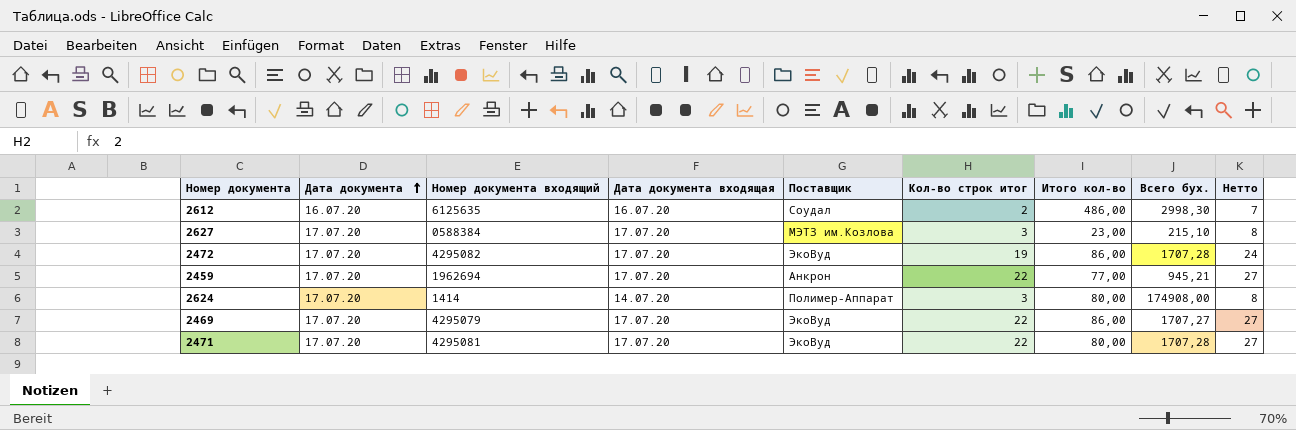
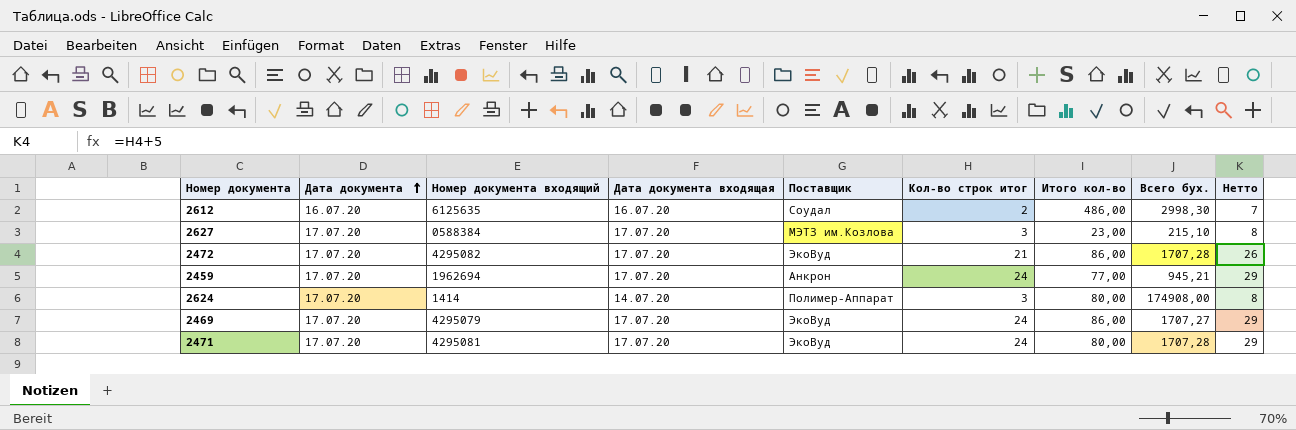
2472 | Кол-во строк итог: 19 -> 21
2472 | Нетто: 24 -> 26
2459 | Кол-во строк итог: 22 -> 24
2459 | Нетто: 27 -> 29
2469 | Кол-во строк итог: 22 -> 24
2469 | Нетто: 27 -> 29
2471 | Кол-во строк итог: 22 -> 24
2471 | Нетто: 27 -> 29

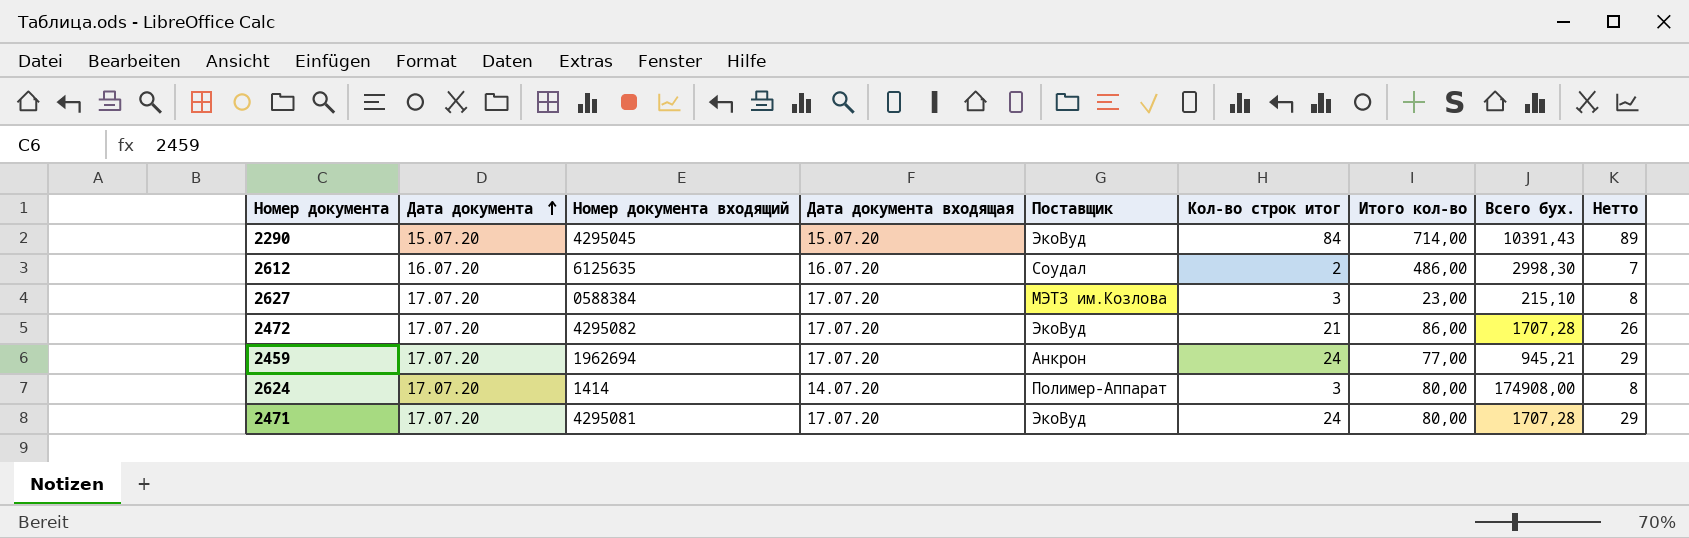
row 2469: 17.07.20 | 4295079 | 17.07.20 | ЭкоВуд | 24 | 86,00 | 1707,27 | 29 -> none
row 2290: none -> 15.07.20 | 4295045 | 15.07.20 | ЭкоВуд | 84 | 714,00 | 10391,43 | 89

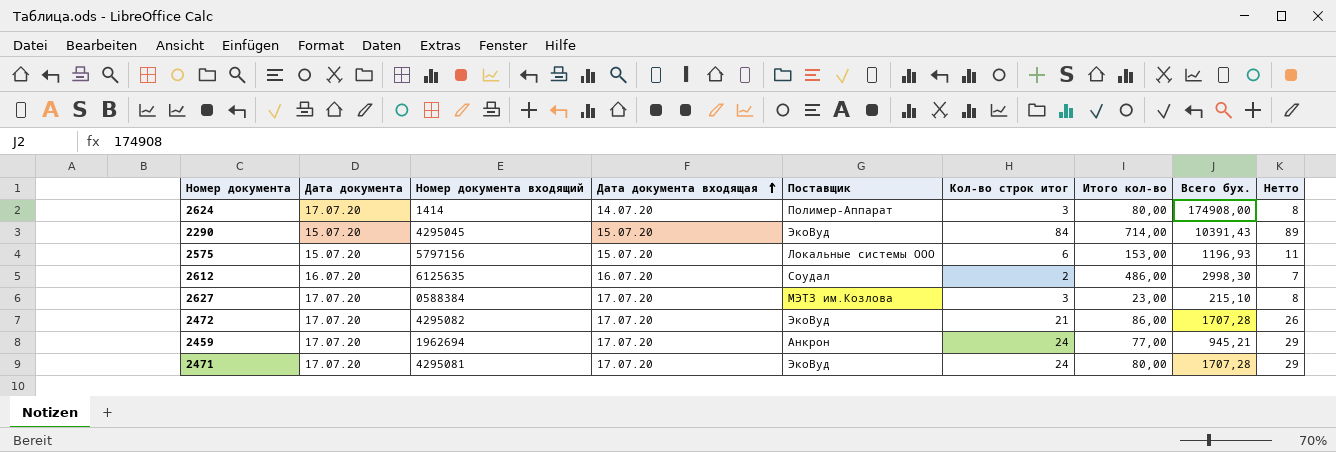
row order: Дата документа ascending -> Дата документа входящая ascending
row 2575: none -> 15.07.20 | 5797156 | 15.07.20 | Локальные системы ООО | 6 | 153,00 | 1196,93 | 11

